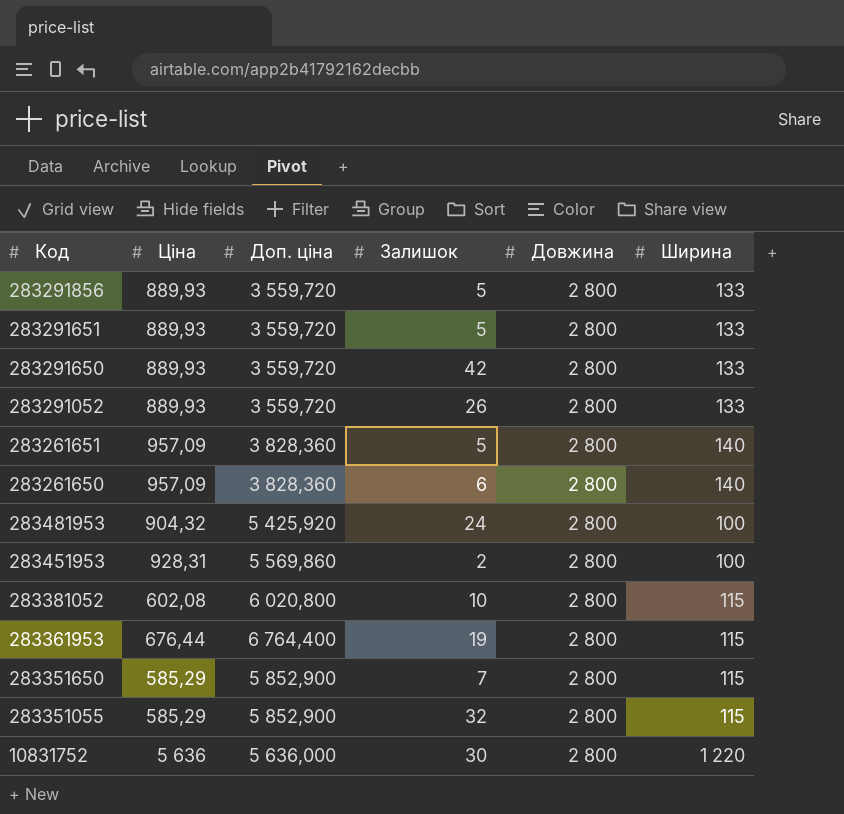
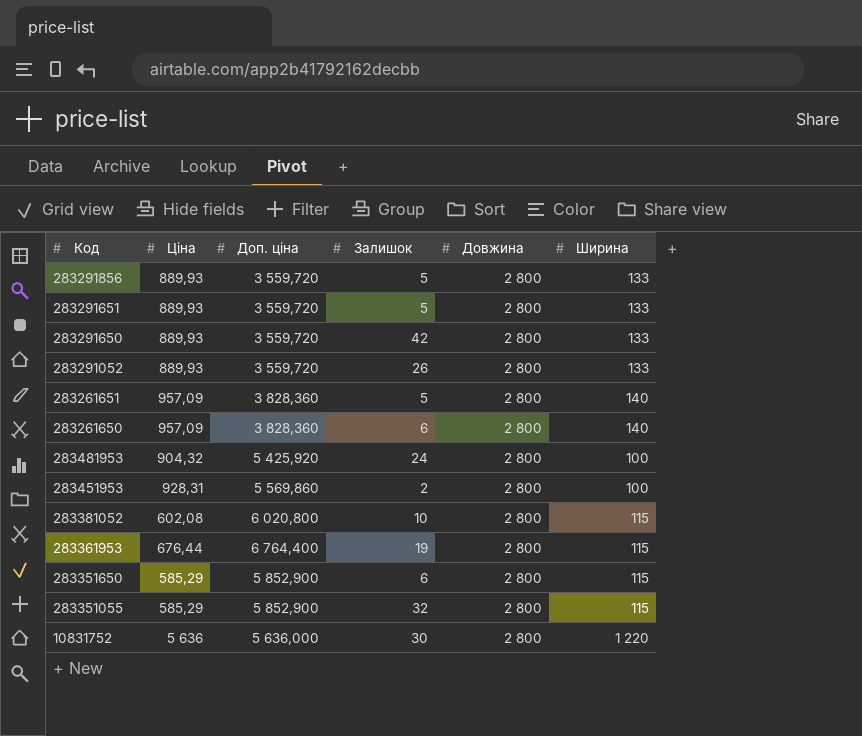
283351650 | Залишок: 7 -> 6

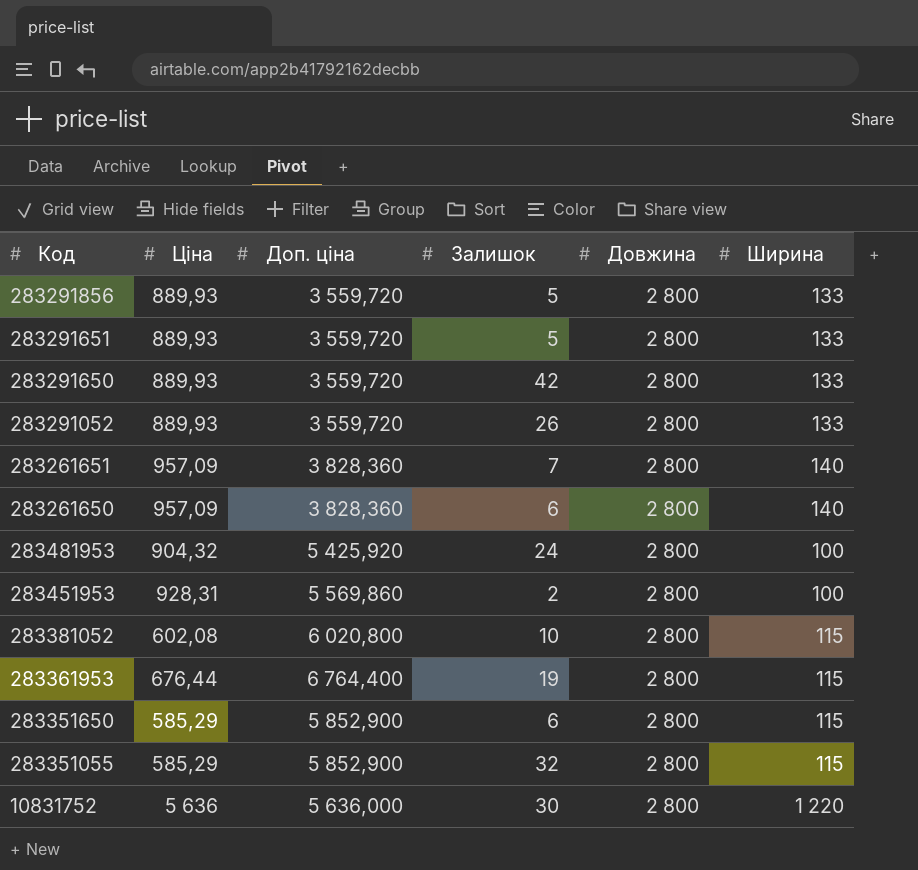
283261651 | Залишок: 5 -> 7

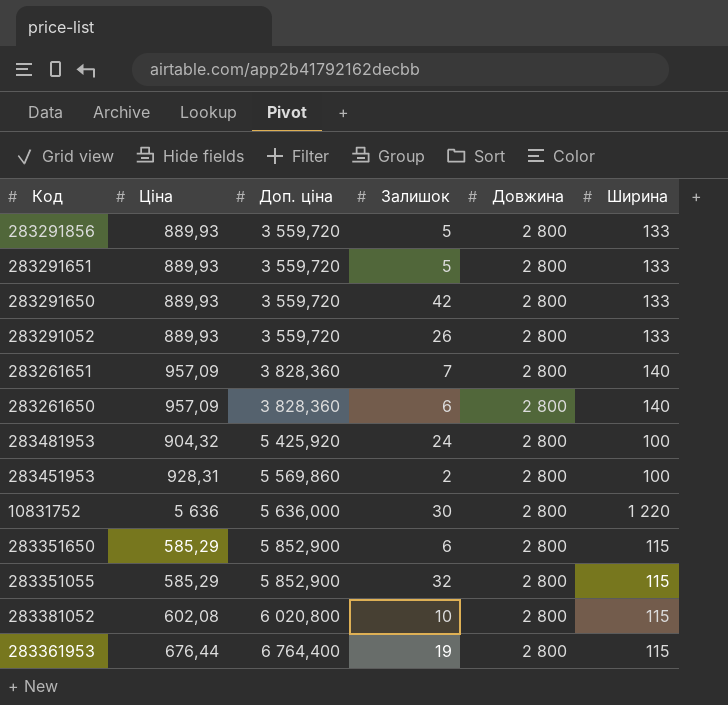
row order: none -> Доп. ціна ascending

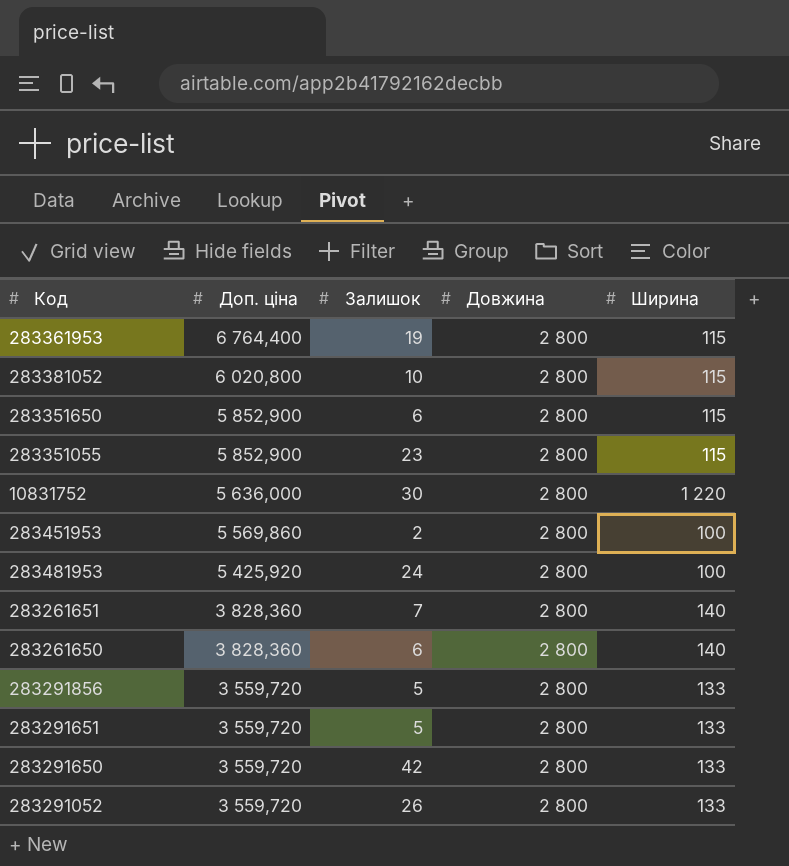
row order: Доп. ціна ascending -> Доп. ціна descending
column Ціна | position: 2 -> none
283351055 | Залишок: 32 -> 23

